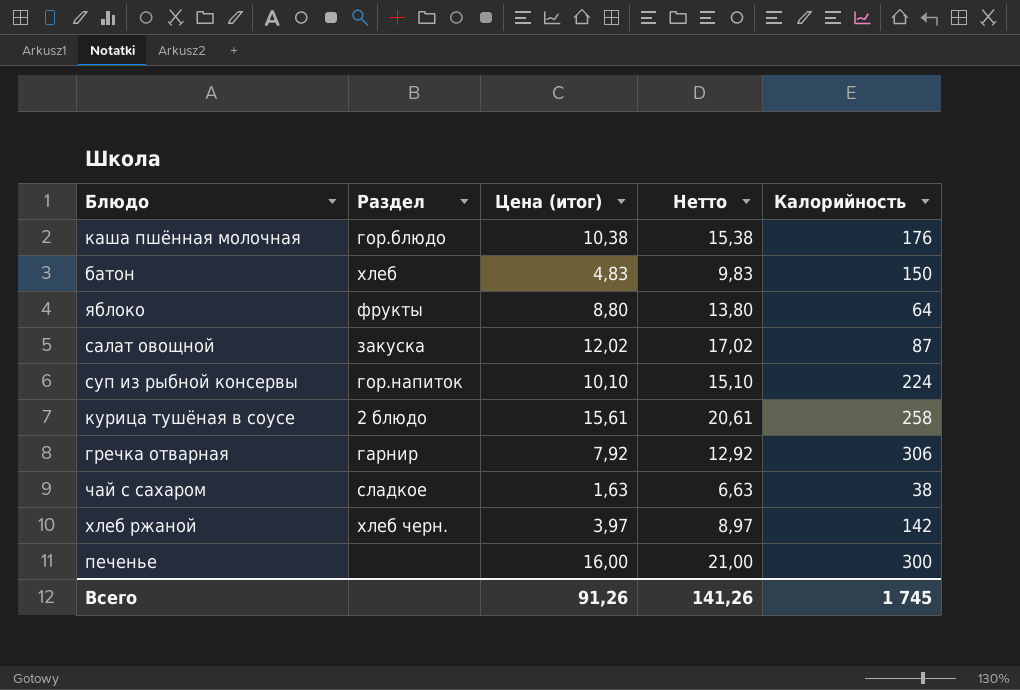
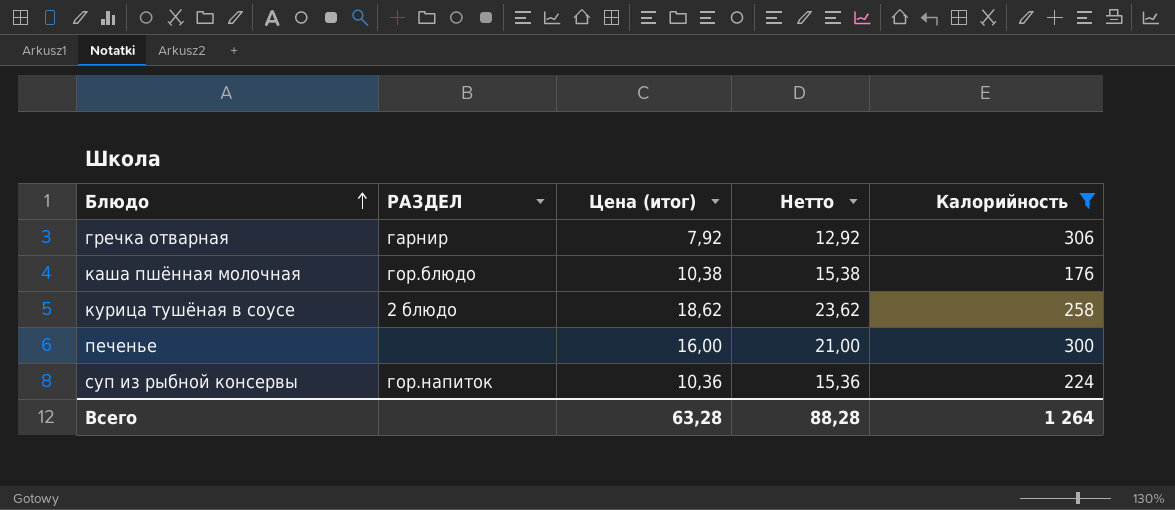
filter: none -> Калорийность >= 176
row order: none -> Блюдо ascending
column name: Раздел -> РАЗДЕЛ
курица тушёная в соусе | Цена (итог): 15,61 -> 18,62
курица тушёная в соусе | Нетто: 20,61 -> 23,62
суп из рыбной консервы | Цена (итог): 10,10 -> 10,36
суп из рыбной консервы | Нетто: 15,10 -> 15,36
Всего | Цена (итог): 91,26 -> 63,28
Всего | Нетто: 141,26 -> 88,28
Всего | Калорийность: 1 745 -> 1 264

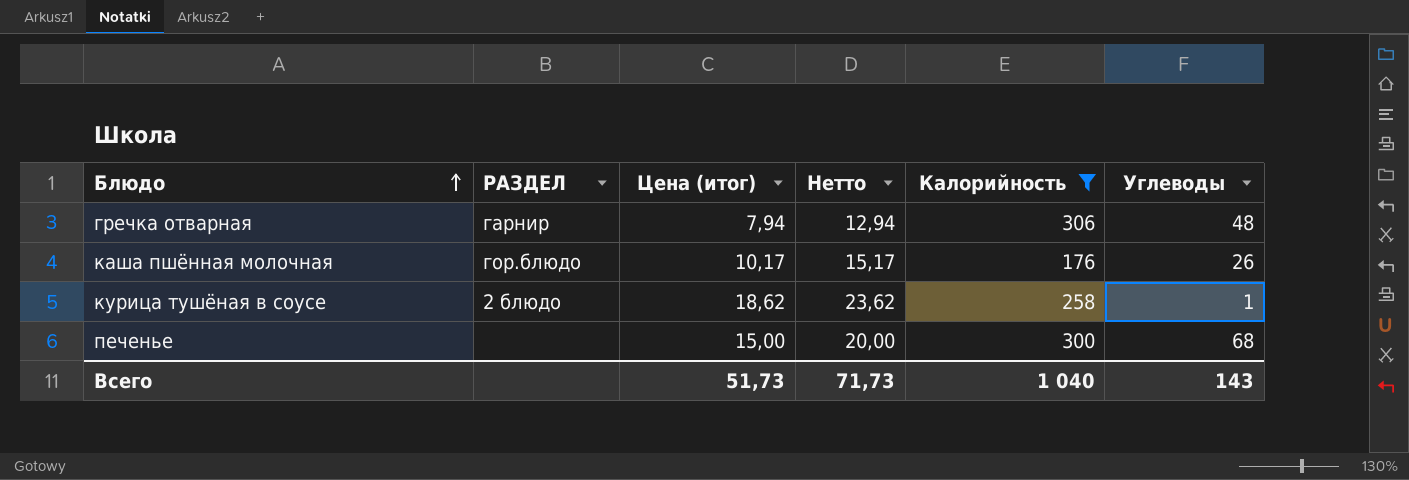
column Углеводы | position: none -> 6
row суп из рыбной консервы: гор.напиток | 10,36 | 15,36 | 224 -> none
гречка отварная | Цена (итог): 7,92 -> 7,94
гречка отварная | Нетто: 12,92 -> 12,94
каша пшённая молочная | Цена (итог): 10,38 -> 10,17
каша пшённая молочная | Нетто: 15,38 -> 15,17
печенье | Цена (итог): 16,00 -> 15,00
печенье | Нетто: 21,00 -> 20,00
Всего | Цена (итог): 63,28 -> 51,73
Всего | Нетто: 88,28 -> 71,73
Всего | Калорийность: 1 264 -> 1 040

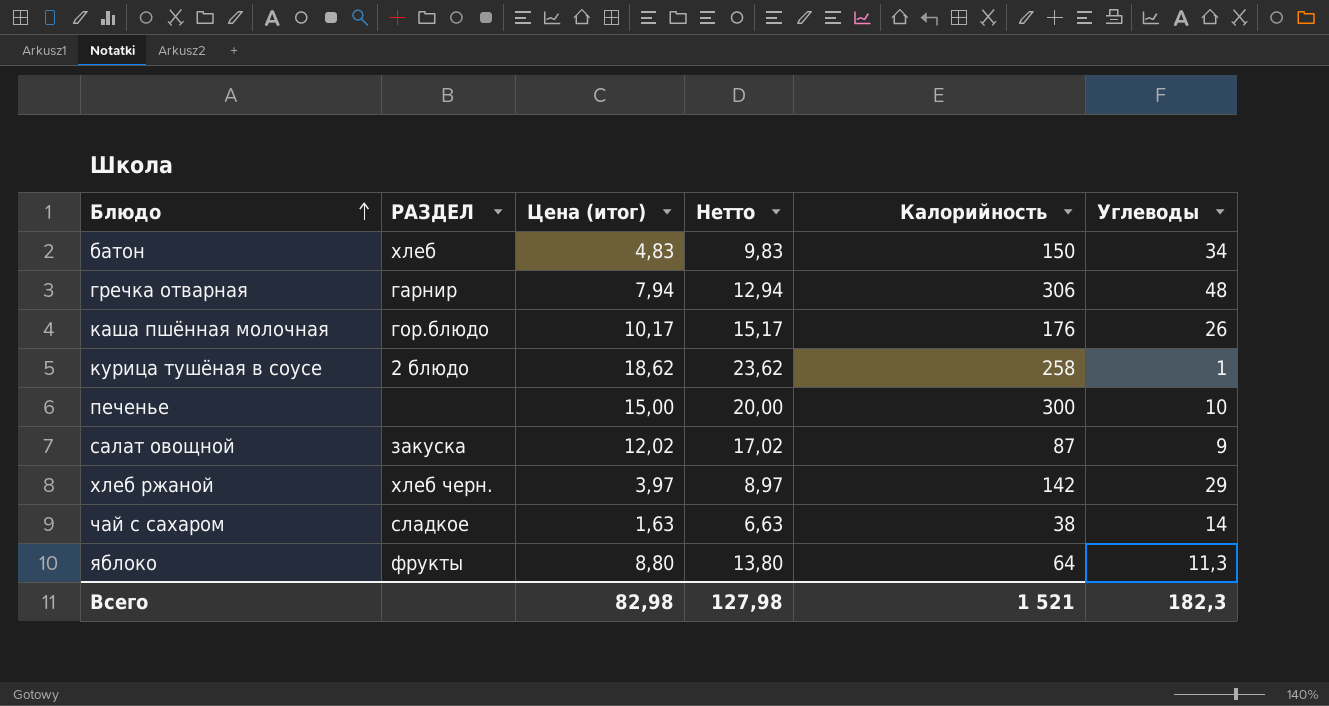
filter: Калорийность >= 176 -> none
печенье | Углеводы: 68 -> 10
Всего | Цена (итог): 51,73 -> 82,98
Всего | Нетто: 71,73 -> 127,98
Всего | Калорийность: 1 040 -> 1 521
Всего | Углеводы: 143 -> 182,3

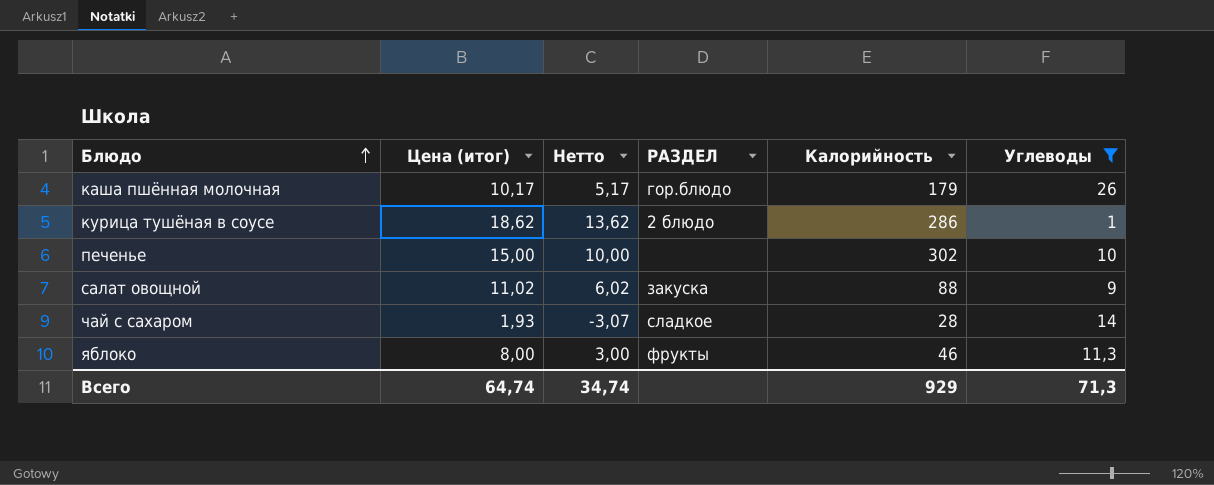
filter: none -> Углеводы <= 26
column Нетто | formula: [Цена (итог)] + 5 -> [Цена (итог)] - 5
column РАЗДЕЛ | position: 2 -> 4
каша пшённая молочная | Калорийность: 176 -> 179
курица тушёная в соусе | Калорийность: 258 -> 286
печенье | Калорийность: 300 -> 302
салат овощной | Цена (итог): 12,02 -> 11,02
салат овощной | Калорийность: 87 -> 88
чай с сахаром | Цена (итог): 1,63 -> 1,93
чай с сахаром | Калорийность: 38 -> 28
яблоко | Цена (итог): 8,80 -> 8,00
яблоко | Калорийность: 64 -> 46
Всего | Цена (итог): 82,98 -> 64,74
Всего | Нетто: 127,98 -> 34,74
Всего | Калорийность: 1 521 -> 929
Всего | Углеводы: 182,3 -> 71,3

